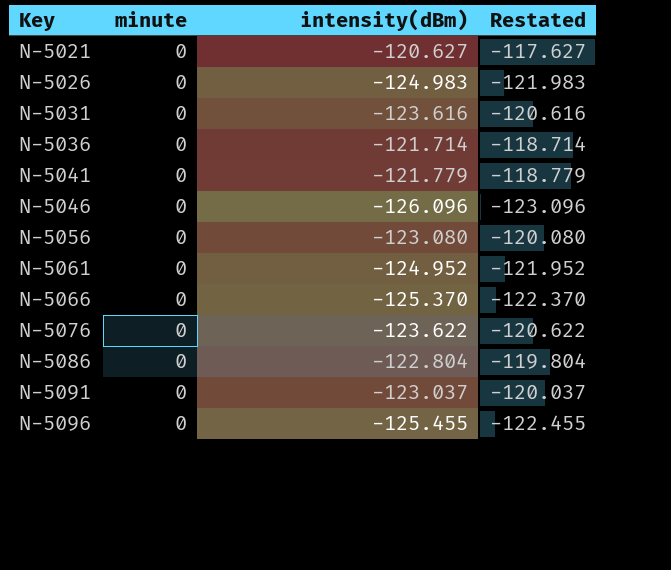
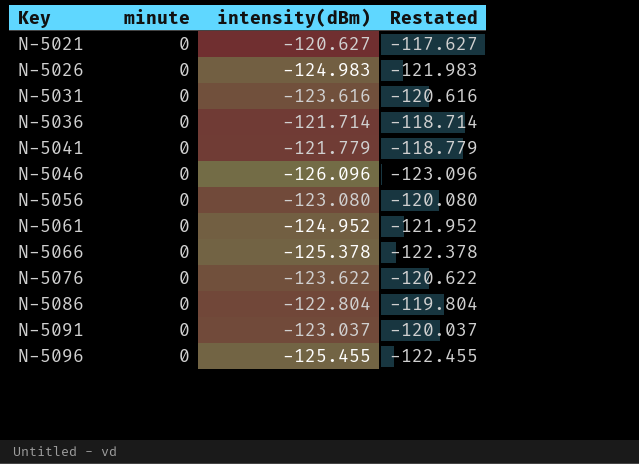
N-5066 | intensity(dBm): -125.370 -> -125.378
N-5066 | Restated: -122.370 -> -122.378

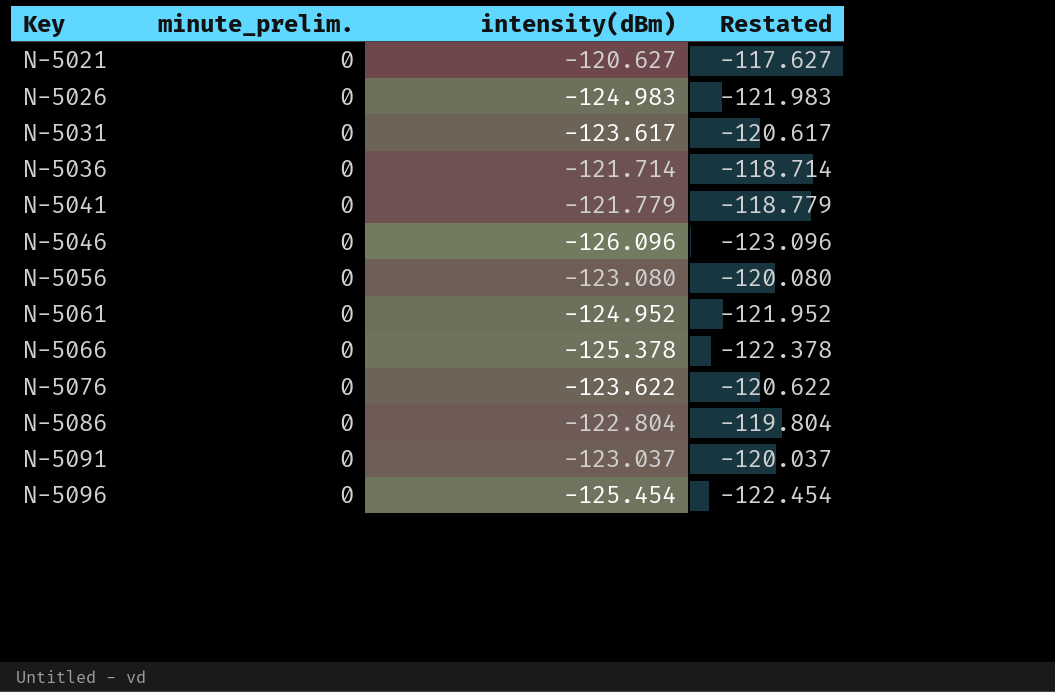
column name: minute -> minute_prelim.
N-5031 | intensity(dBm): -123.616 -> -123.617
N-5031 | Restated: -120.616 -> -120.617
N-5096 | intensity(dBm): -125.455 -> -125.454
N-5096 | Restated: -122.455 -> -122.454

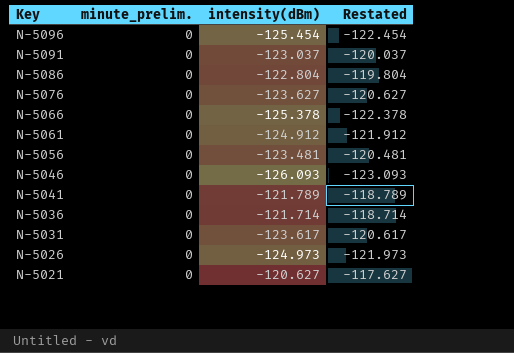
row order: Key ascending -> Key descending
N-5076 | intensity(dBm): -123.622 -> -123.627
N-5076 | Restated: -120.622 -> -120.627
N-5061 | intensity(dBm): -124.952 -> -124.912
N-5061 | Restated: -121.952 -> -121.912
N-5056 | intensity(dBm): -123.080 -> -123.481
N-5056 | Restated: -120.080 -> -120.481
N-5046 | intensity(dBm): -126.096 -> -126.093
N-5046 | Restated: -123.096 -> -123.093
N-5041 | intensity(dBm): -121.779 -> -121.789
N-5041 | Restated: -118.779 -> -118.789
N-5026 | intensity(dBm): -124.983 -> -124.973
N-5026 | Restated: -121.983 -> -121.973

